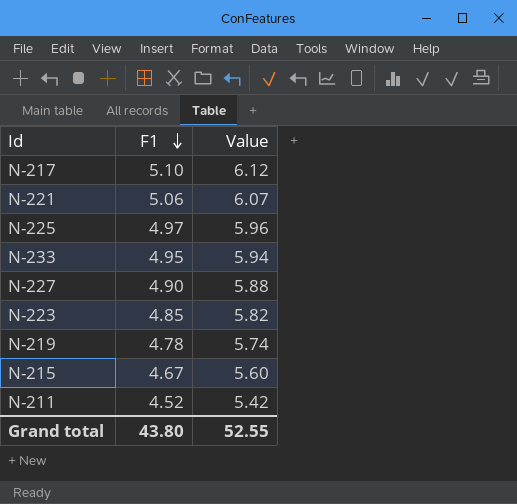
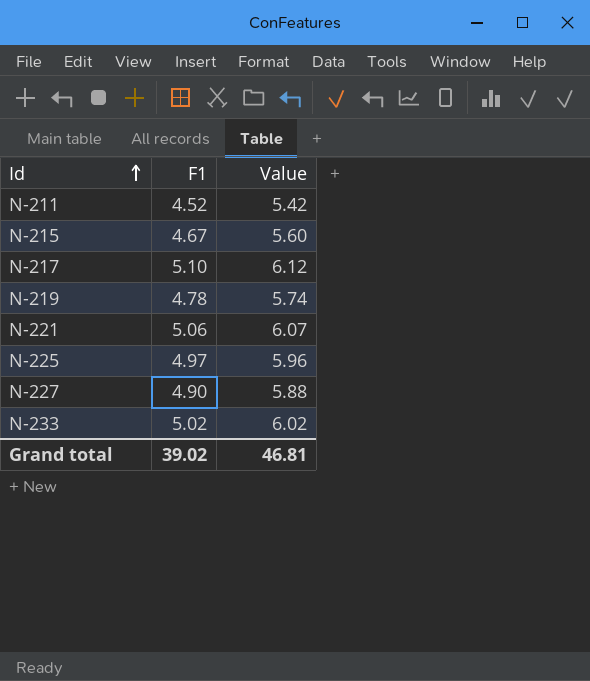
row order: F1 descending -> Id ascending
row N-223: 4.85 | 5.82 -> none
N-233 | F1: 4.95 -> 5.02
N-233 | Value: 5.94 -> 6.02
Grand total | F1: 43.80 -> 39.02
Grand total | Value: 52.55 -> 46.81

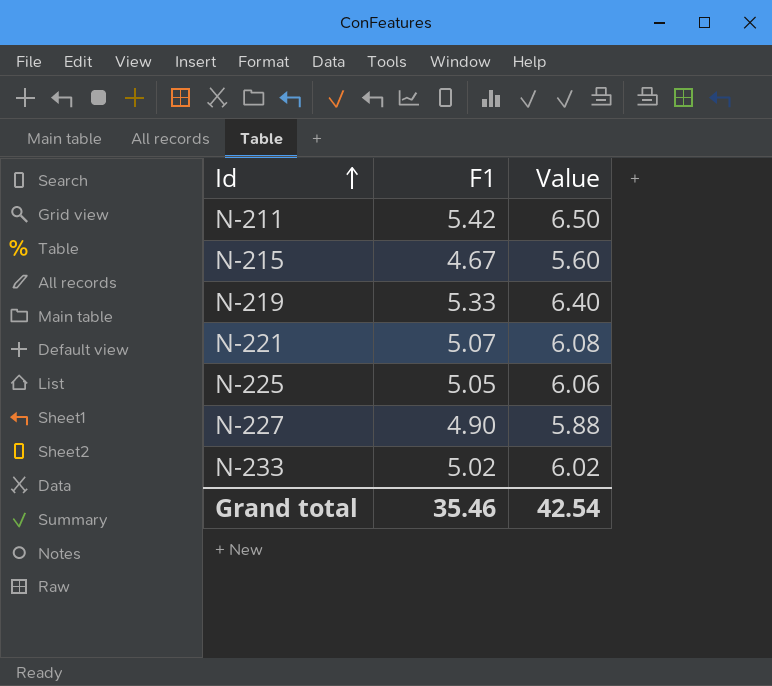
row N-217: 5.10 | 6.12 -> none
N-211 | F1: 4.52 -> 5.42
N-211 | Value: 5.42 -> 6.50
N-219 | F1: 4.78 -> 5.33
N-219 | Value: 5.74 -> 6.40
N-221 | F1: 5.06 -> 5.07
N-221 | Value: 6.07 -> 6.08
N-225 | F1: 4.97 -> 5.05
N-225 | Value: 5.96 -> 6.06
Grand total | F1: 39.02 -> 35.46
Grand total | Value: 46.81 -> 42.54

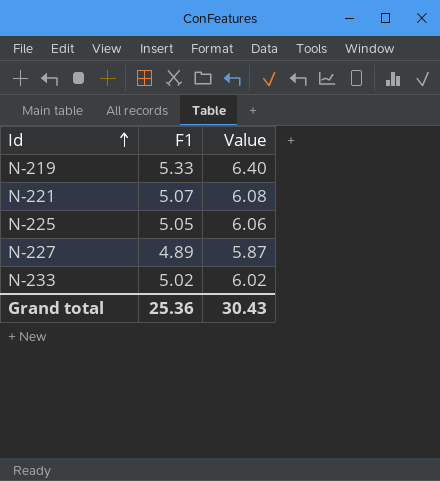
row N-211: 5.42 | 6.50 -> none
row N-215: 4.67 | 5.60 -> none
N-227 | F1: 4.90 -> 4.89
N-227 | Value: 5.88 -> 5.87
Grand total | F1: 35.46 -> 25.36
Grand total | Value: 42.54 -> 30.43

